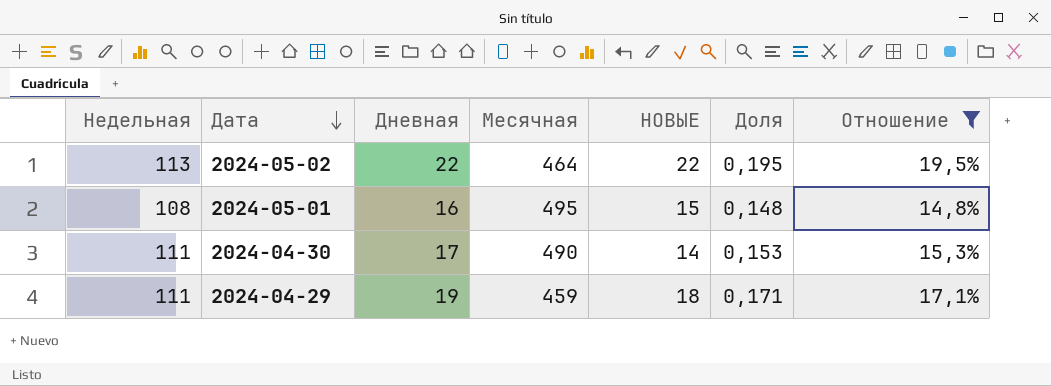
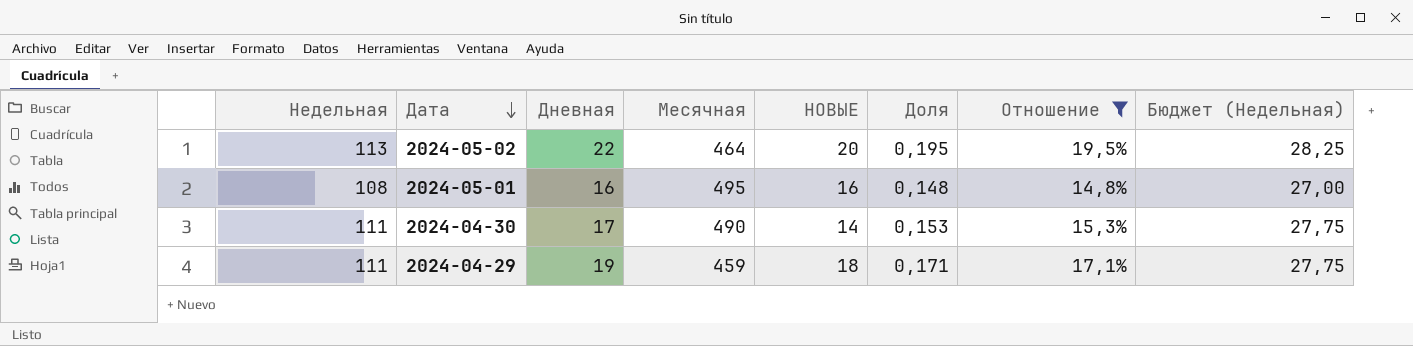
column Бюджет (Недельная) | formula: none -> [Недельная] * 0,25
2024-05-02 | НОВЫЕ: 22 -> 20
2024-05-01 | НОВЫЕ: 15 -> 16

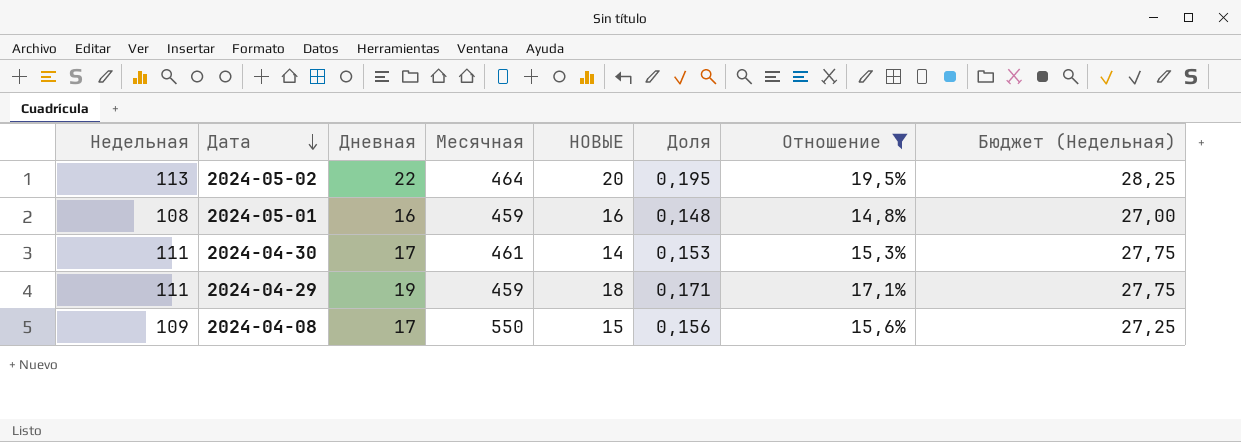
2024-05-01 | Месячная: 495 -> 459
2024-04-30 | Месячная: 490 -> 461
row 2024-04-08: none -> 109 | 17 | 550 | 15 | 0,156 | 15,6% | 27,25

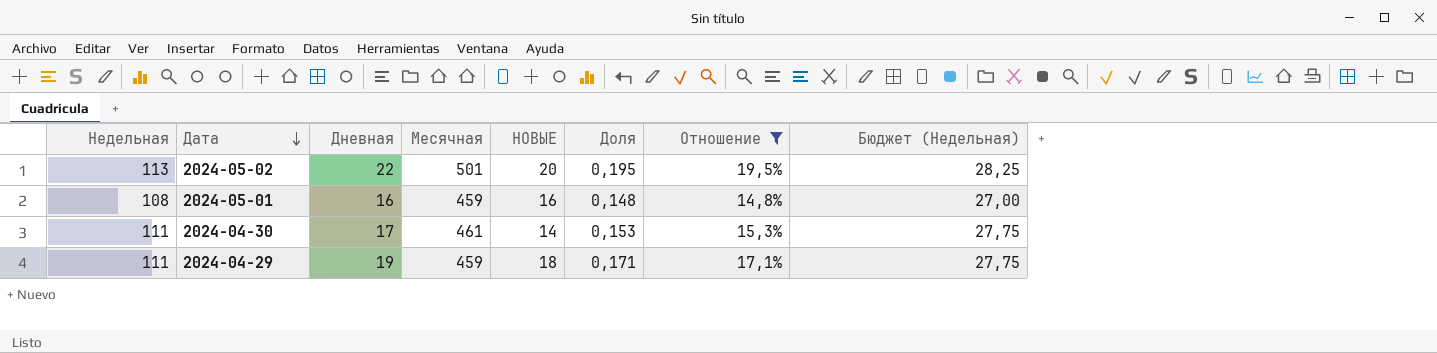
row 2024-04-08: 109 | 17 | 550 | 15 | 0,156 | 15,6% | 27,25 -> none
2024-05-02 | Месячная: 464 -> 501

